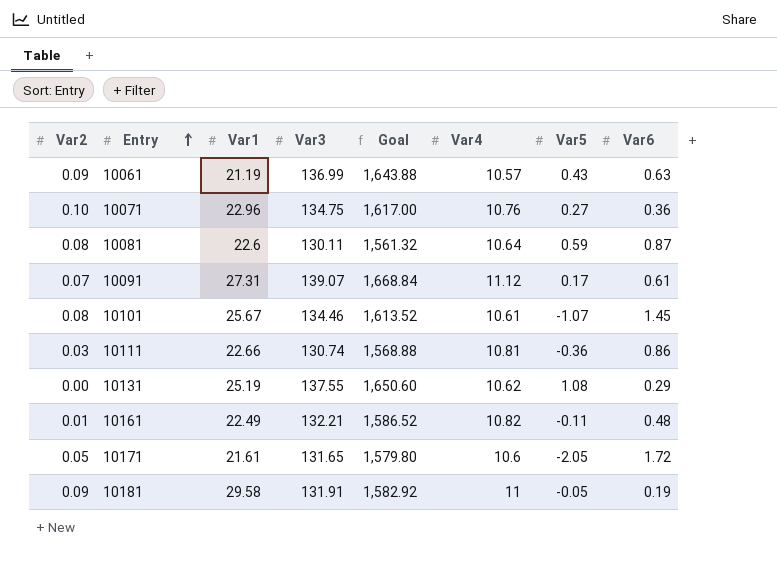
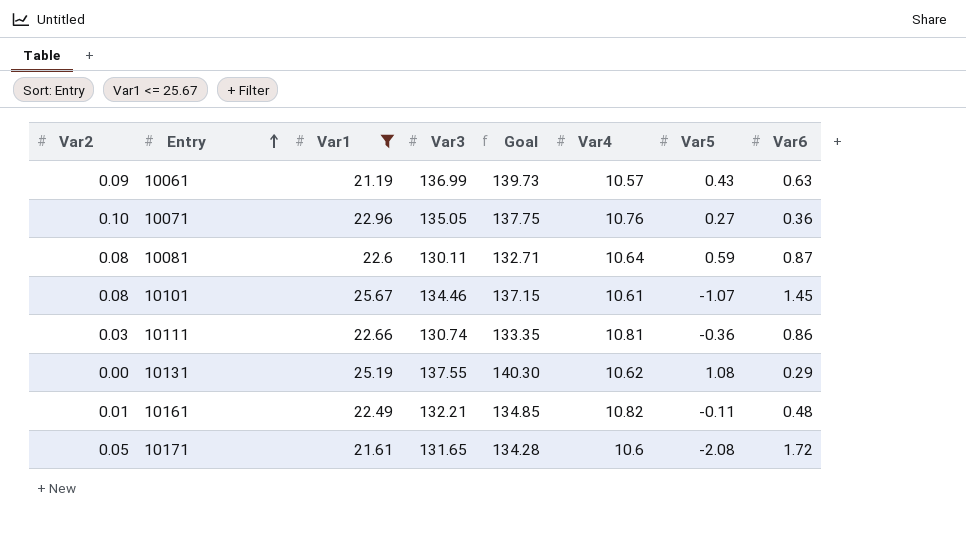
filter: none -> Var1 <= 25.67
column Goal | formula: [Var3] * 12 -> [Var3] * 1.02
10071 | Var3: 134.75 -> 135.05
10171 | Var5: -2.05 -> -2.08

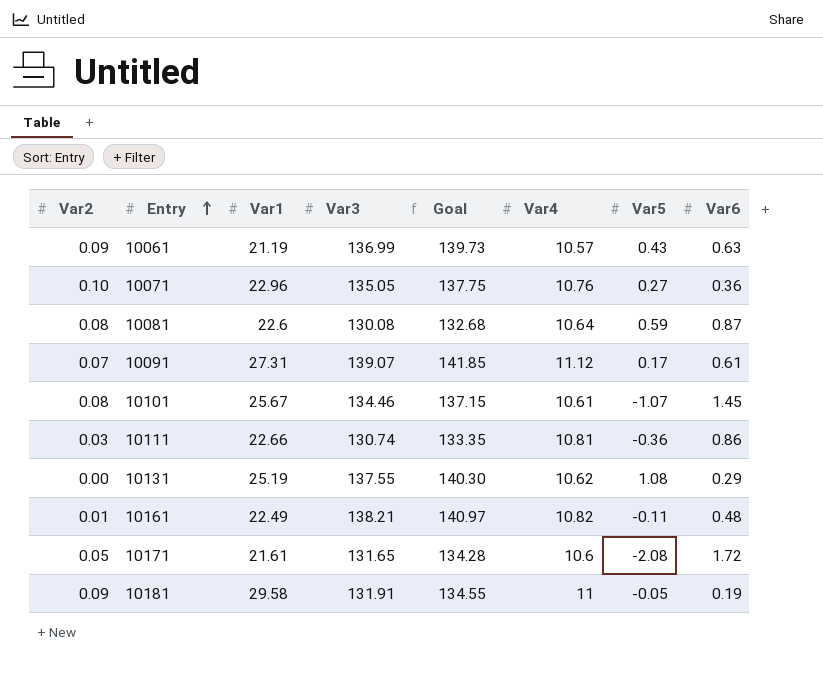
filter: Var1 <= 25.67 -> none
10081 | Var3: 130.11 -> 130.08
10081 | Goal: 132.71 -> 132.68
10161 | Var3: 132.21 -> 138.21
10161 | Goal: 134.85 -> 140.97

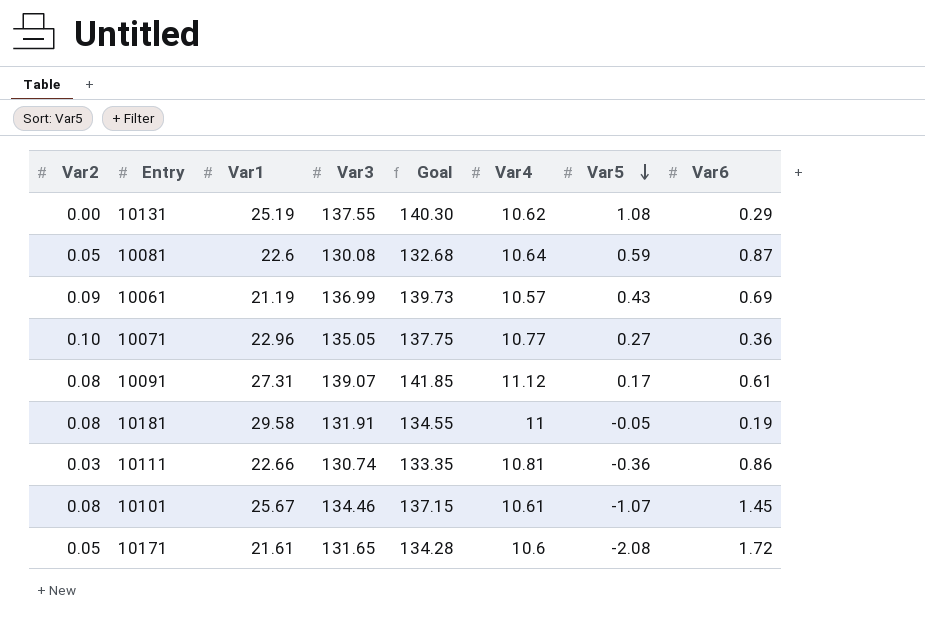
row order: Entry ascending -> Var5 descending
row 10161: 0.01 | 22.49 | 138.21 | 140.97 | 10.82 | -0.11 | 0.48 -> none
10081 | Var2: 0.08 -> 0.05
10061 | Var6: 0.63 -> 0.69
10071 | Var4: 10.76 -> 10.77
10091 | Var2: 0.07 -> 0.08
10181 | Var2: 0.09 -> 0.08

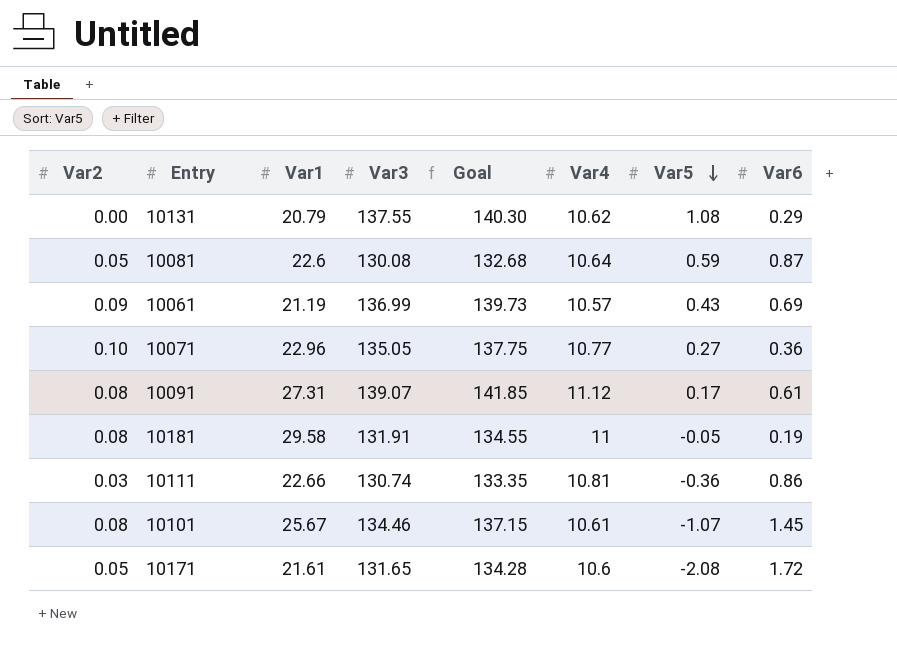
10131 | Var1: 25.19 -> 20.79

